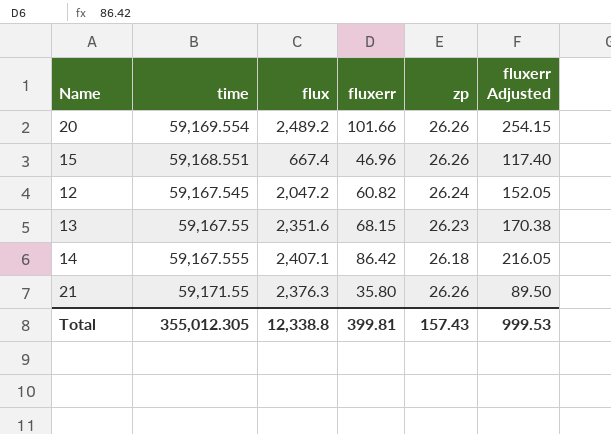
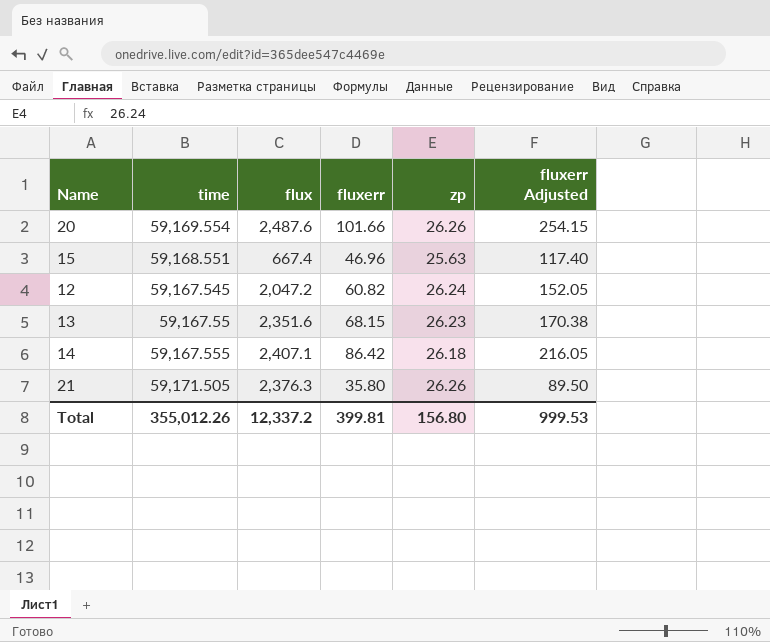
20 | flux: 2,489.2 -> 2,487.6
15 | zp: 26.26 -> 25.63
21 | time: 59,171.55 -> 59,171.505
Total | time: 355,012.305 -> 355,012.26
Total | flux: 12,338.8 -> 12,337.2
Total | zp: 157.43 -> 156.80

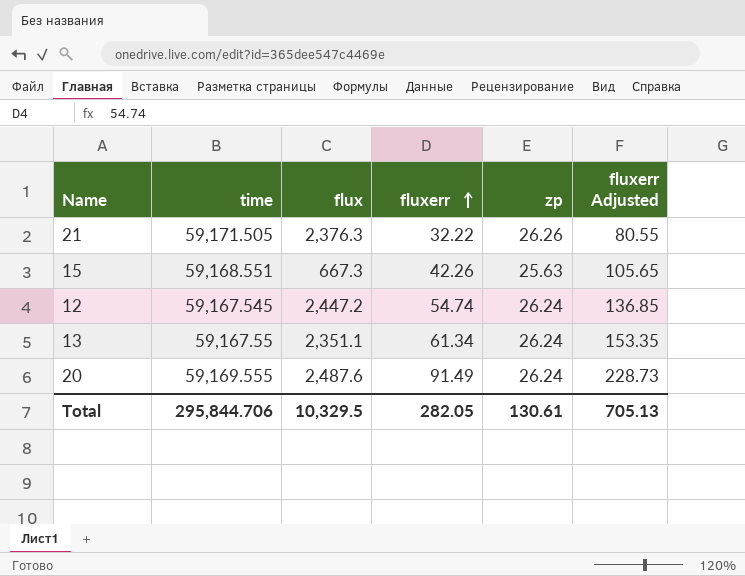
row order: none -> fluxerr ascending
row 14: 59,167.555 | 2,407.1 | 86.42 | 26.18 | 216.05 -> none
21 | fluxerr: 35.80 -> 32.22
21 | fluxerr Adjusted: 89.50 -> 80.55
15 | flux: 667.4 -> 667.3
15 | fluxerr: 46.96 -> 42.26
15 | fluxerr Adjusted: 117.40 -> 105.65
12 | flux: 2,047.2 -> 2,447.2
12 | fluxerr: 60.82 -> 54.74
12 | fluxerr Adjusted: 152.05 -> 136.85
13 | flux: 2,351.6 -> 2,351.1
13 | fluxerr: 68.15 -> 61.34
13 | zp: 26.23 -> 26.24
13 | fluxerr Adjusted: 170.38 -> 153.35
20 | time: 59,169.554 -> 59,169.555
20 | fluxerr: 101.66 -> 91.49
20 | zp: 26.26 -> 26.24
20 | fluxerr Adjusted: 254.15 -> 228.73
Total | time: 355,012.26 -> 295,844.706
Total | flux: 12,337.2 -> 10,329.5
Total | fluxerr: 399.81 -> 282.05
Total | zp: 156.80 -> 130.61
Total | fluxerr Adjusted: 999.53 -> 705.13

